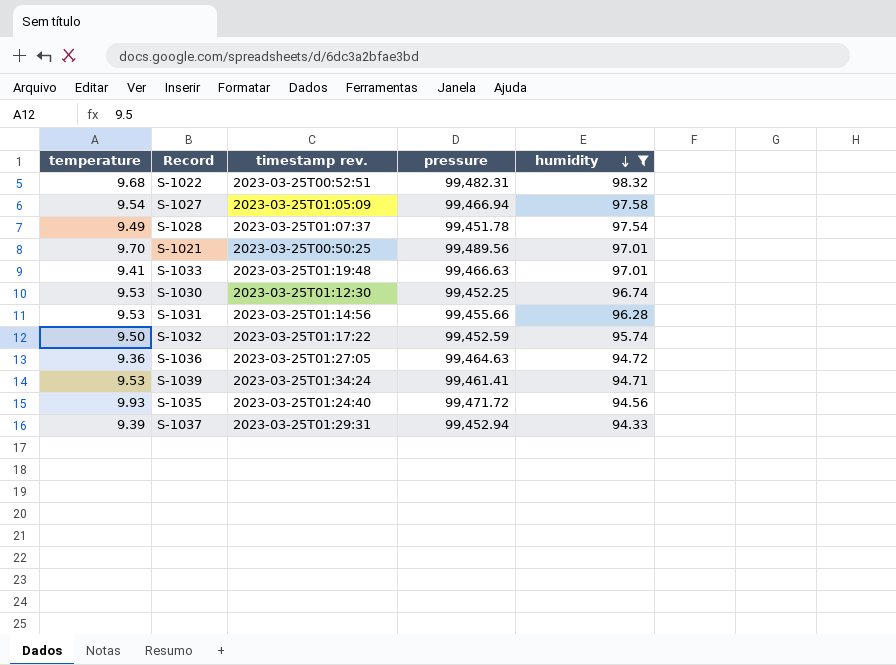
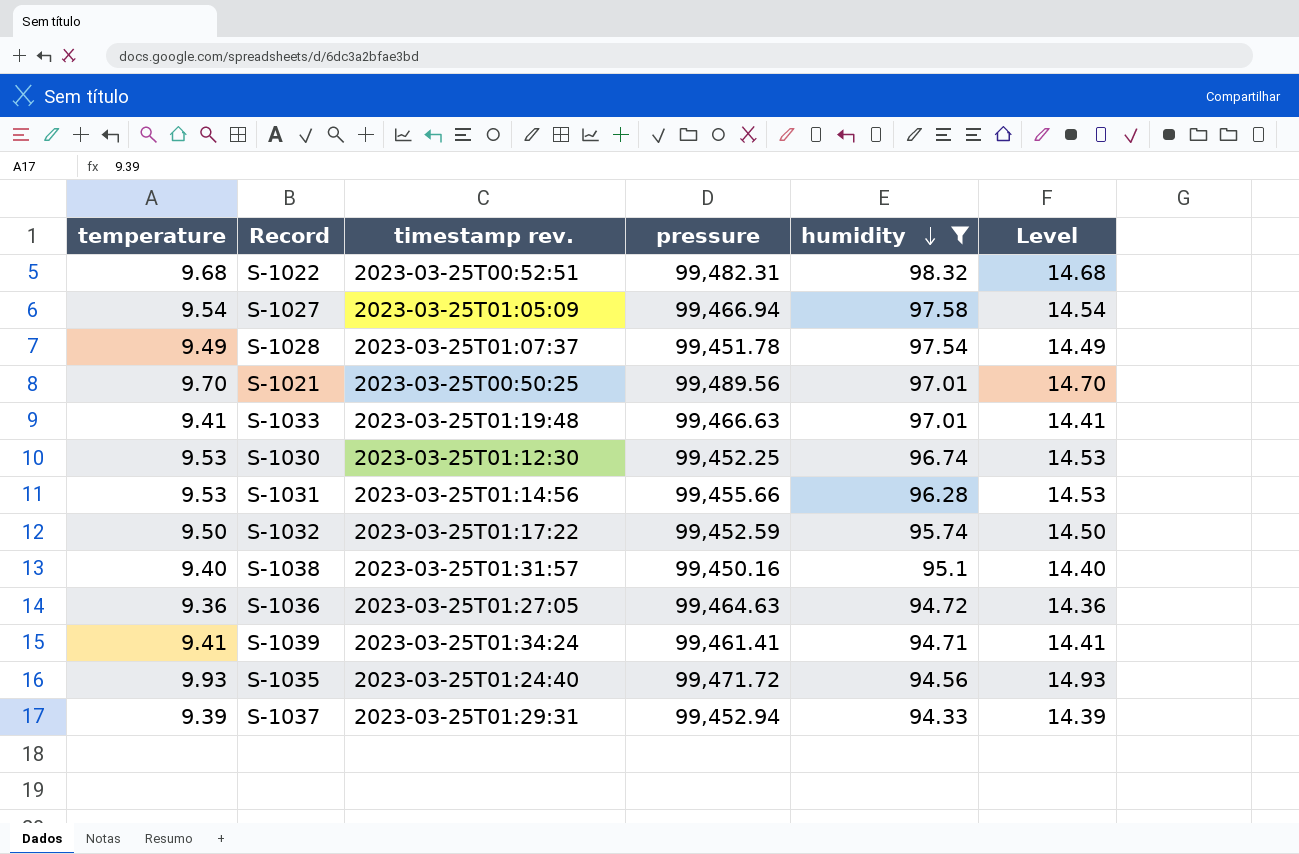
column Level | formula: none -> [temperature] + 5
row S-1038: none -> 9.40 | 2023-03-25T01:31:57 | 99,450.16 | 95.1 | 14.40
S-1039 | temperature: 9.53 -> 9.41

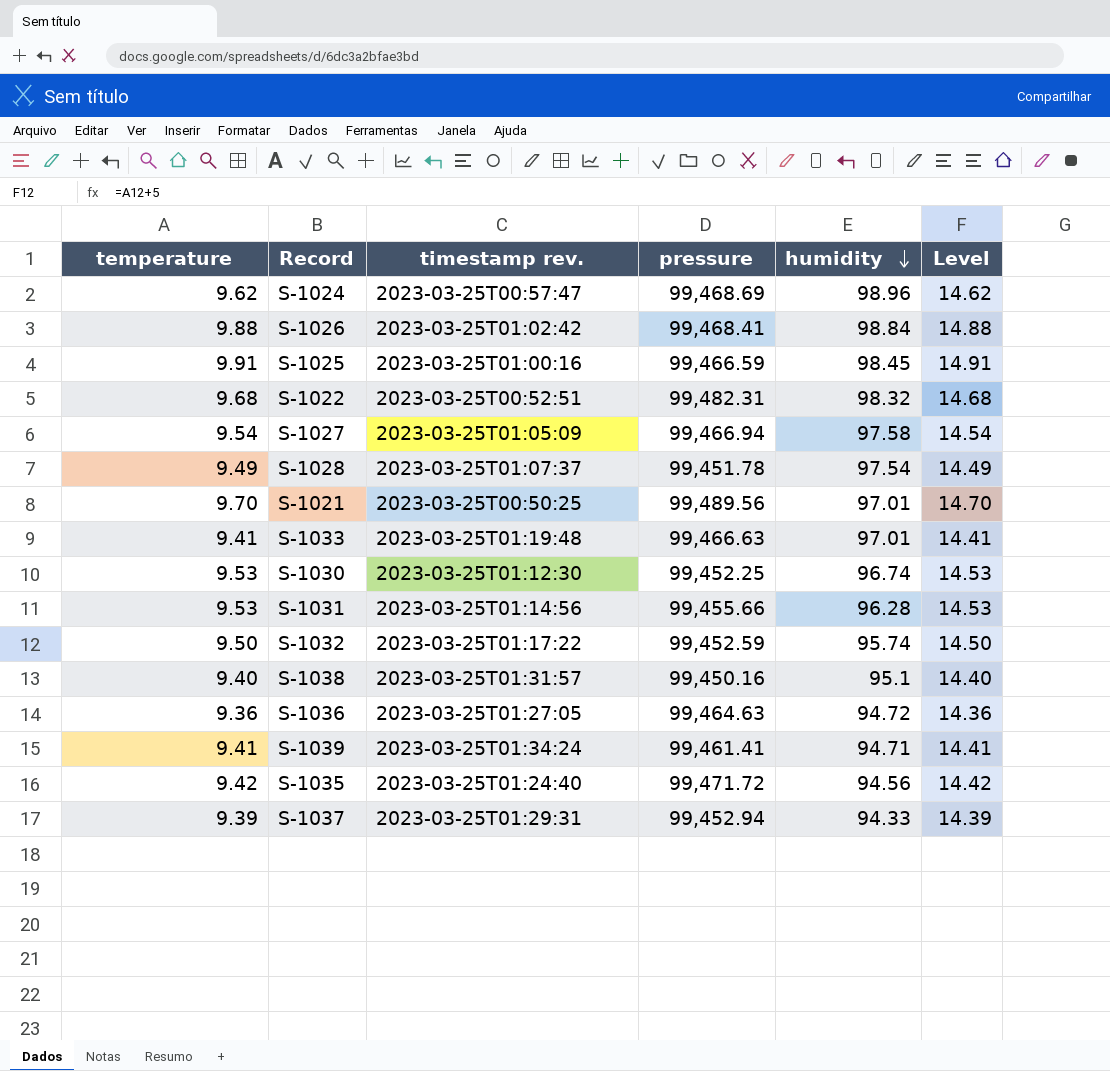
filter: humidity <= 98.32 -> none
S-1035 | temperature: 9.93 -> 9.42
S-1035 | Level: 14.93 -> 14.42

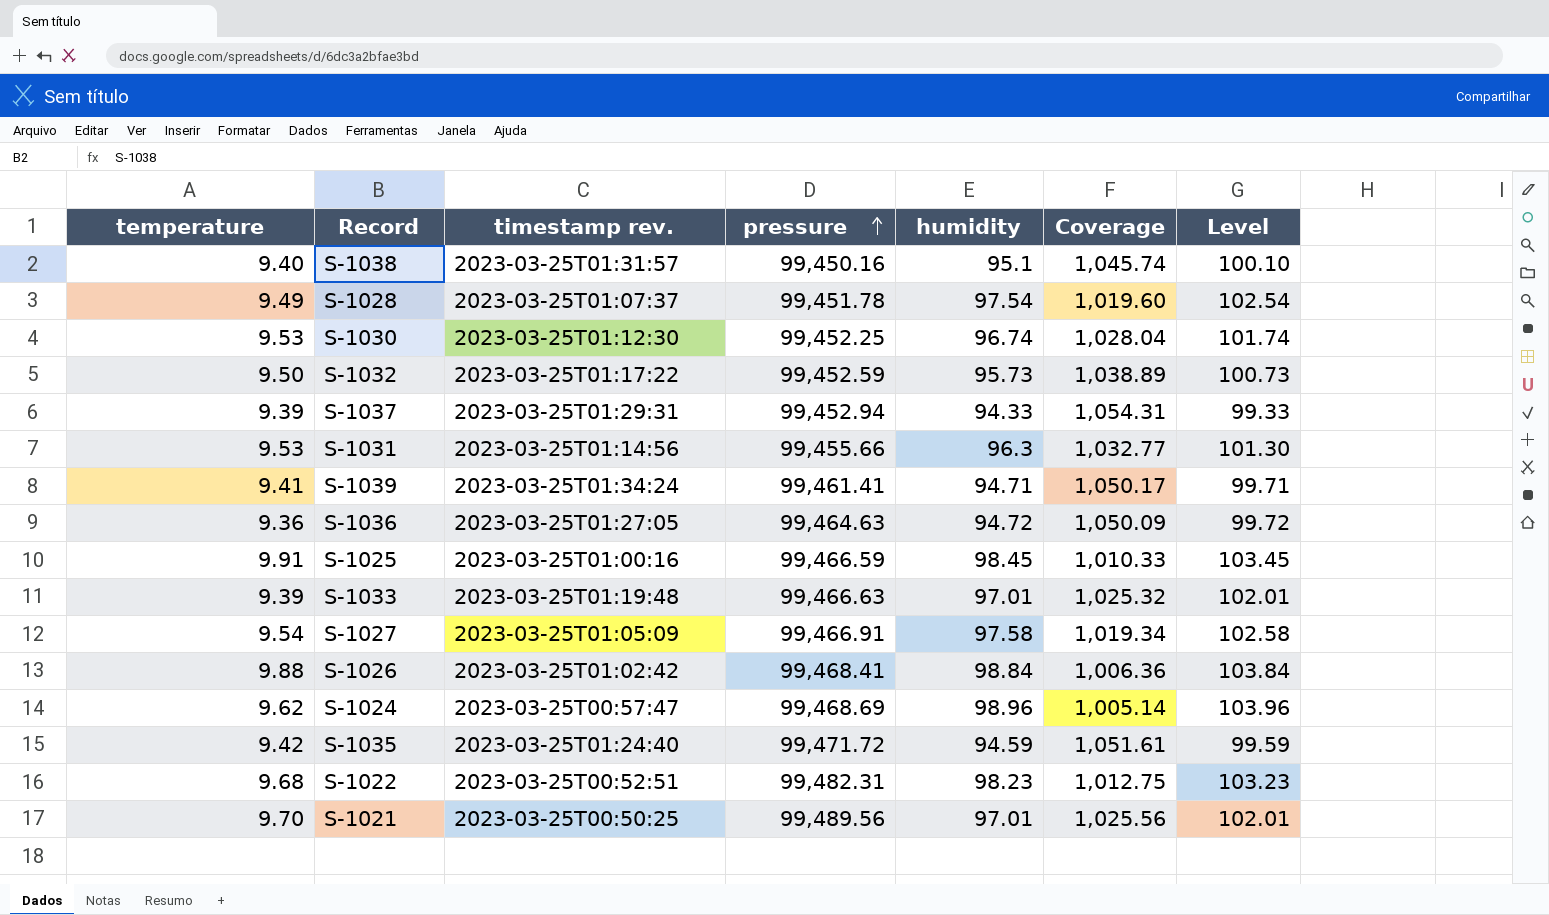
row order: humidity descending -> pressure ascending
column Coverage | formula: none -> [pressure] / [humidity]
column Level | formula: [temperature] + 5 -> [humidity] + 5
S-1032 | humidity: 95.74 -> 95.73
S-1031 | humidity: 96.28 -> 96.3
S-1033 | temperature: 9.41 -> 9.39
S-1027 | pressure: 99,466.94 -> 99,466.91
S-1035 | humidity: 94.56 -> 94.59
S-1022 | humidity: 98.32 -> 98.23

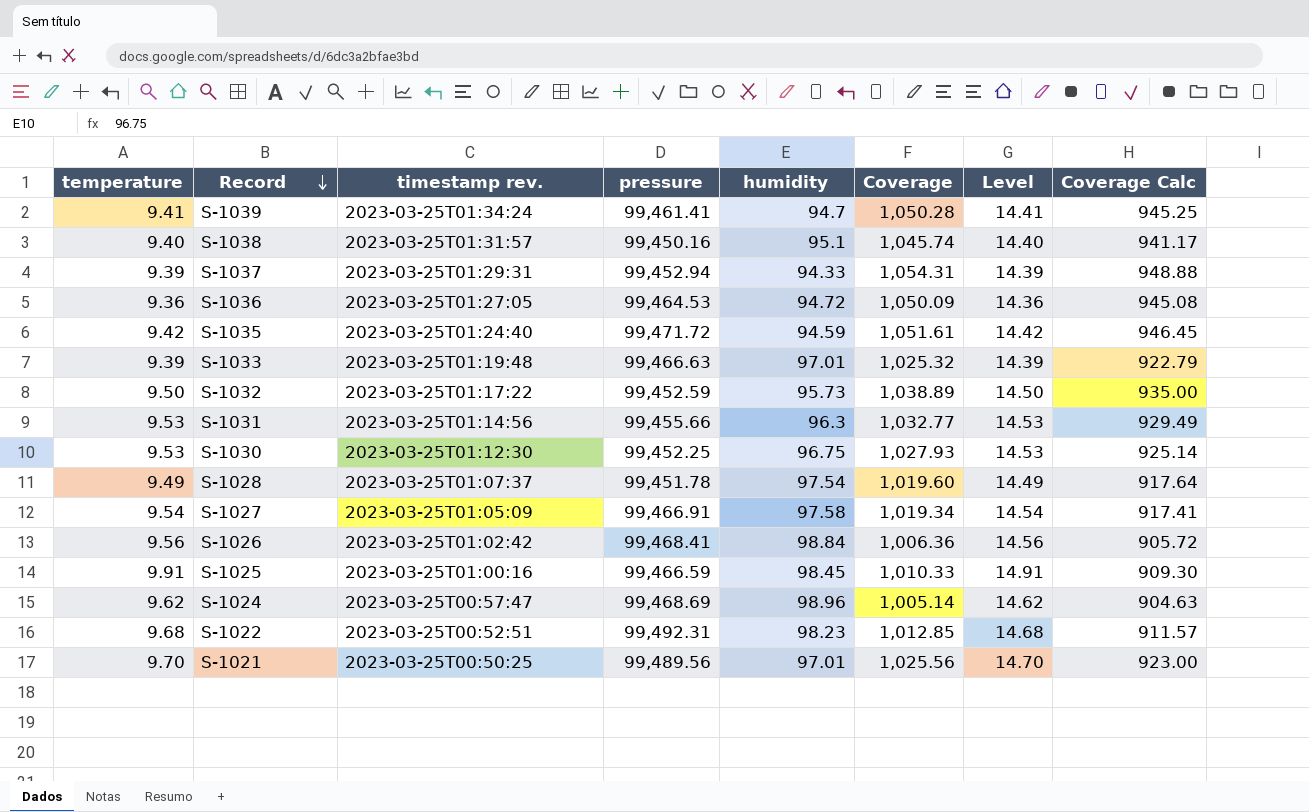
row order: pressure ascending -> Record descending
column Level | formula: [humidity] + 5 -> [temperature] + 5
column Coverage Calc | formula: none -> [Coverage] * 0.9
S-1039 | humidity: 94.71 -> 94.7
S-1039 | Coverage: 1,050.17 -> 1,050.28
S-1036 | pressure: 99,464.63 -> 99,464.53
S-1030 | humidity: 96.74 -> 96.75
S-1030 | Coverage: 1,028.04 -> 1,027.93
S-1026 | temperature: 9.88 -> 9.56
S-1022 | pressure: 99,482.31 -> 99,492.31
S-1022 | Coverage: 1,012.75 -> 1,012.85

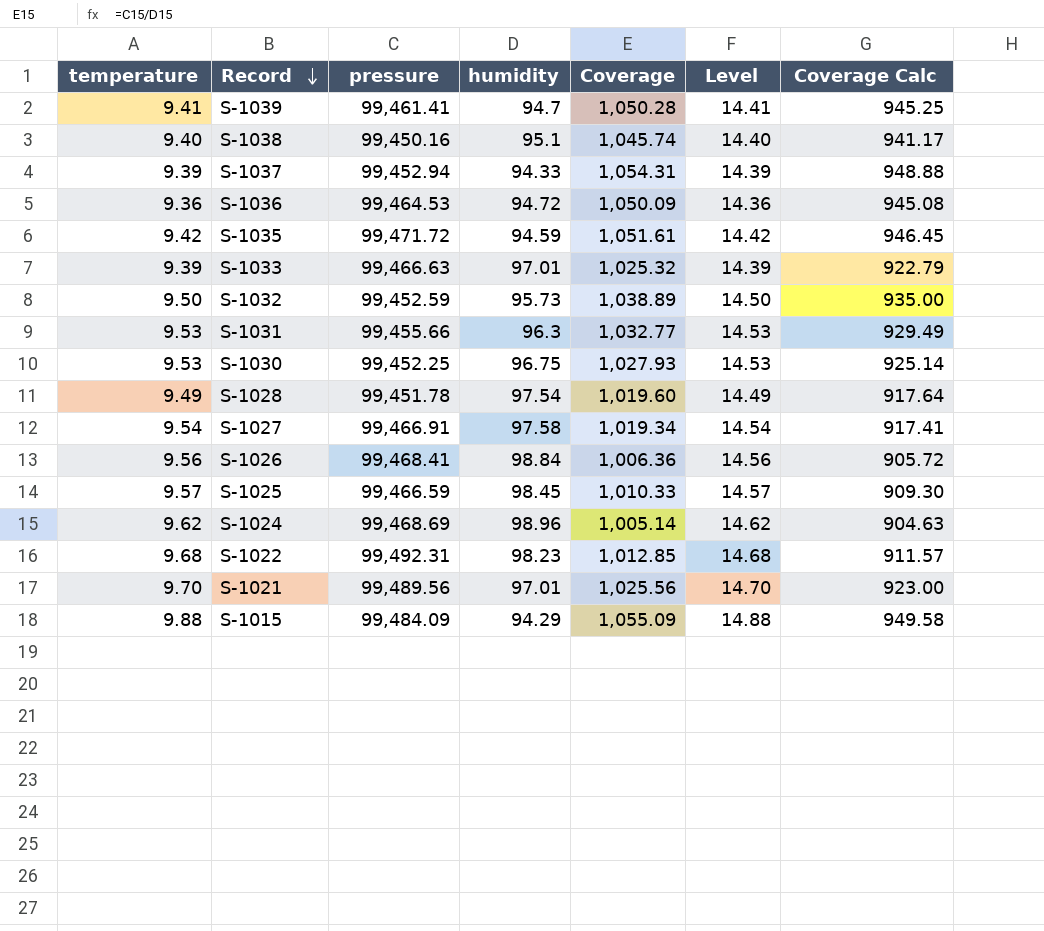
column timestamp rev. | position: 3 -> none
S-1025 | temperature: 9.91 -> 9.57
S-1025 | Level: 14.91 -> 14.57
row S-1015: none -> 9.88 | 99,484.09 | 94.29 | 1,055.09 | 14.88 | 949.58

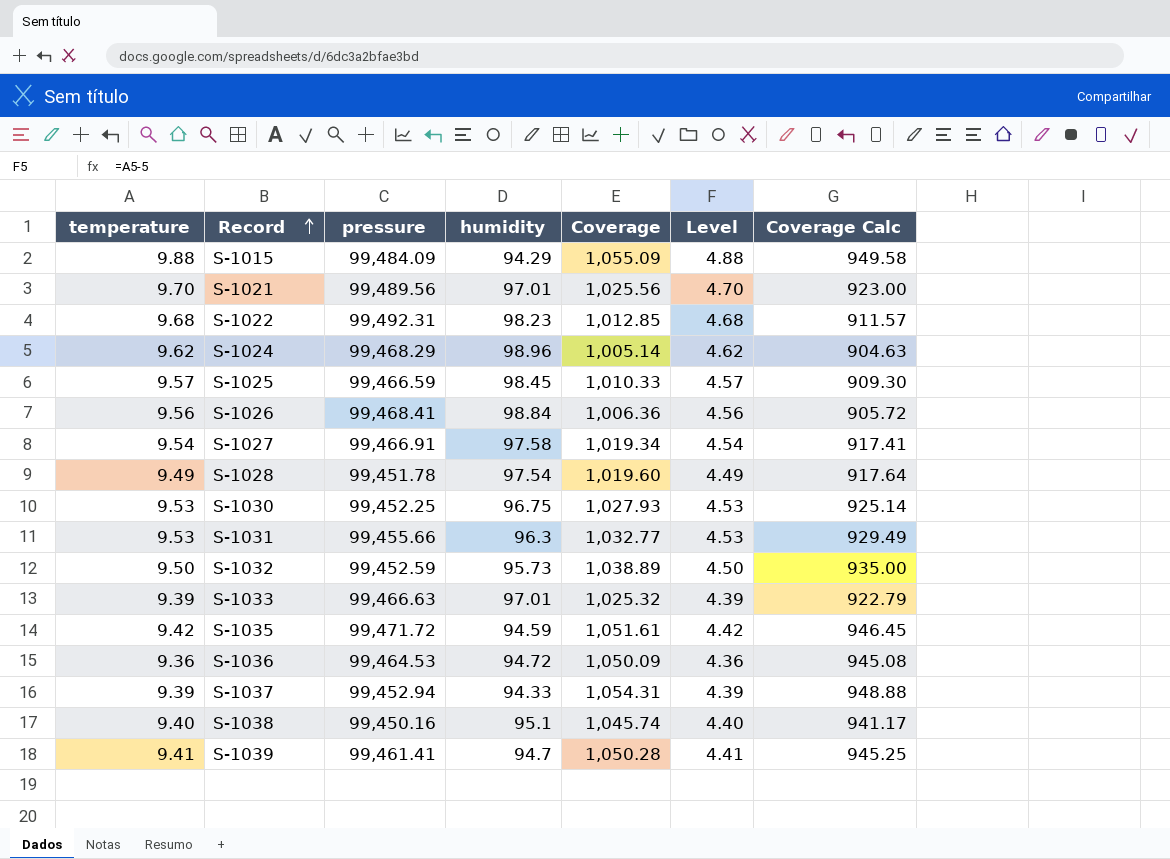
row order: Record descending -> Record ascending
column Level | formula: [temperature] + 5 -> [temperature] - 5
S-1024 | pressure: 99,468.69 -> 99,468.29

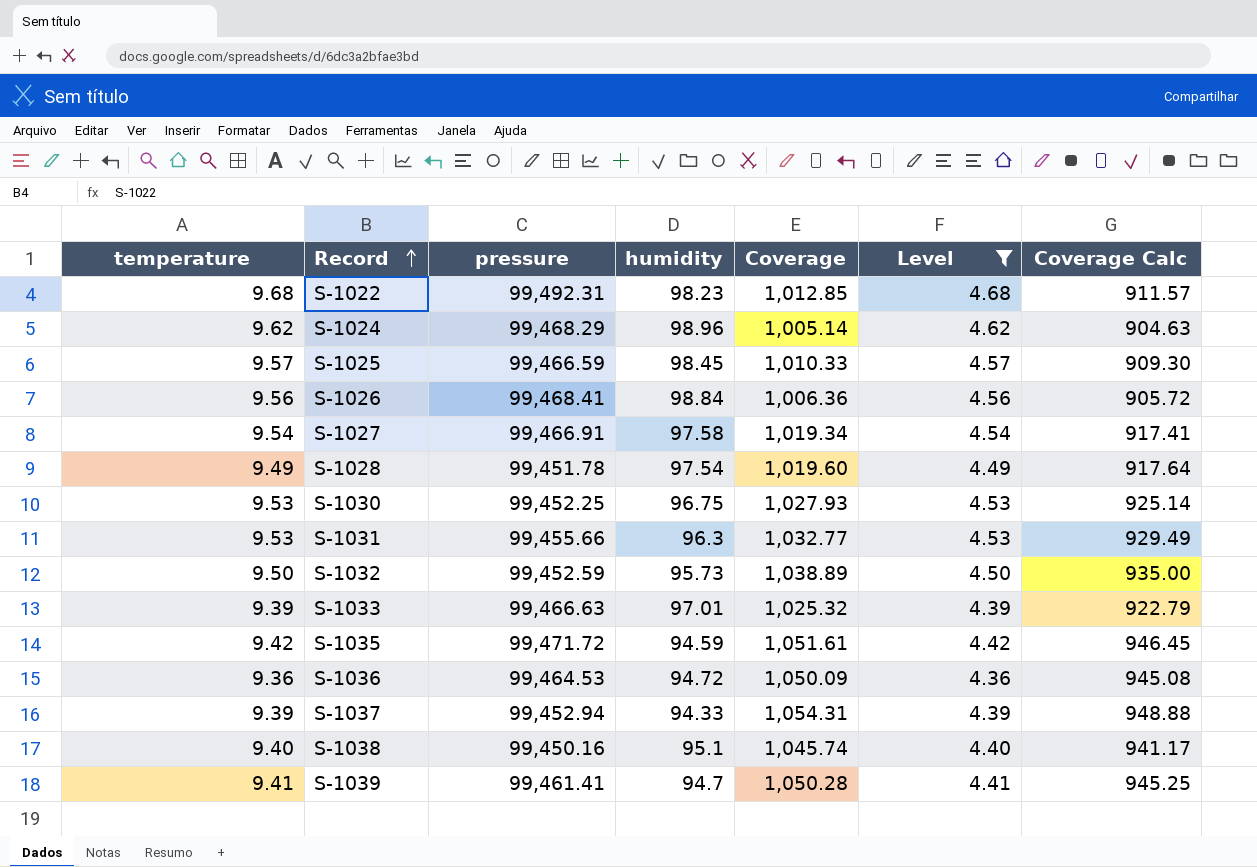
filter: none -> Level <= 4.68

